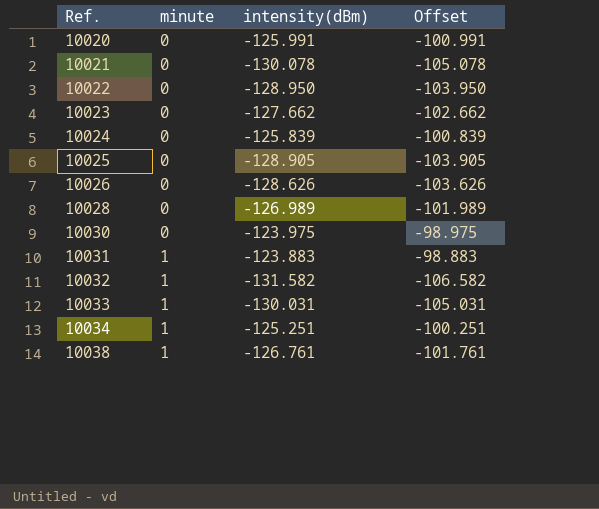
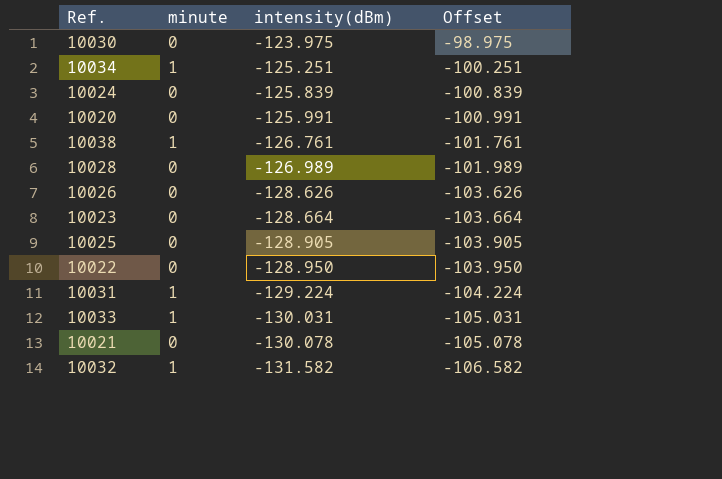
row order: Ref. ascending -> intensity(dBm) descending
10023 | intensity(dBm): -127.662 -> -128.664
10023 | Offset: -102.662 -> -103.664
10031 | intensity(dBm): -123.883 -> -129.224
10031 | Offset: -98.883 -> -104.224

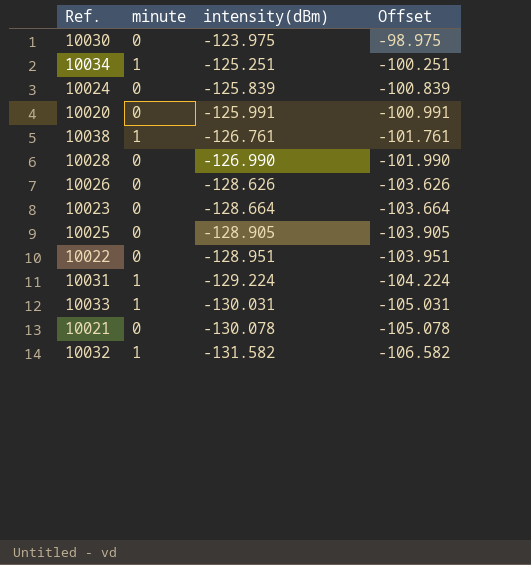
10028 | intensity(dBm): -126.989 -> -126.990
10028 | Offset: -101.989 -> -101.990
10022 | intensity(dBm): -128.950 -> -128.951
10022 | Offset: -103.950 -> -103.951

